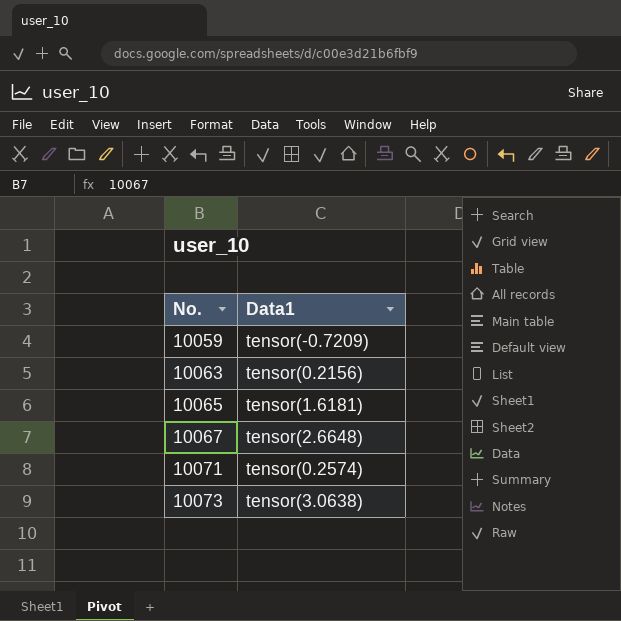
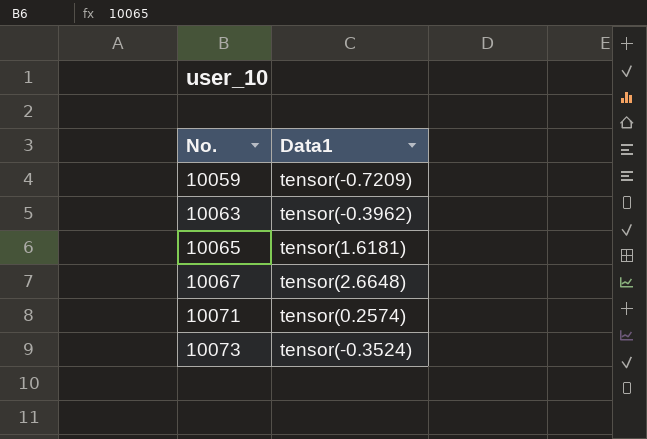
10063 | Data1: tensor(0.2156) -> tensor(-0.3962)
10073 | Data1: tensor(3.0638) -> tensor(-0.3524)

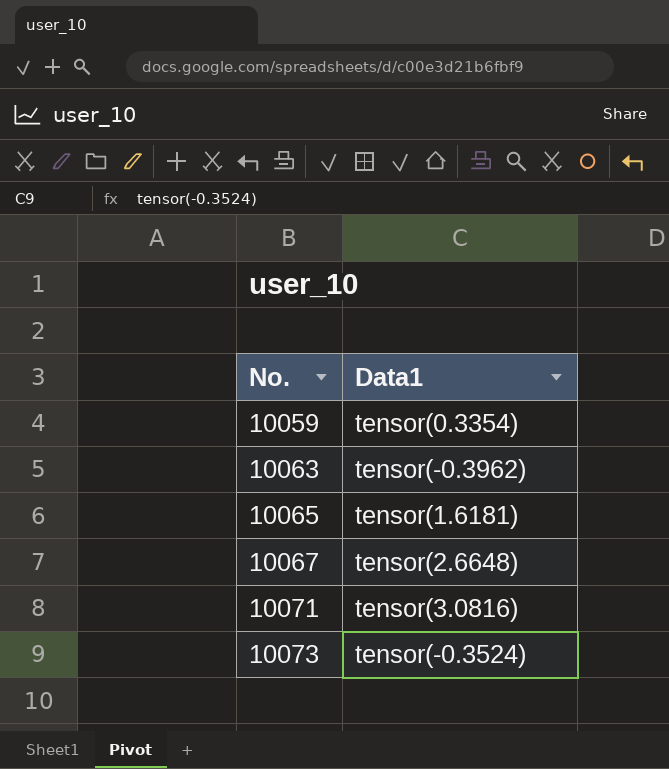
10059 | Data1: tensor(-0.7209) -> tensor(0.3354)
10071 | Data1: tensor(0.2574) -> tensor(3.0816)

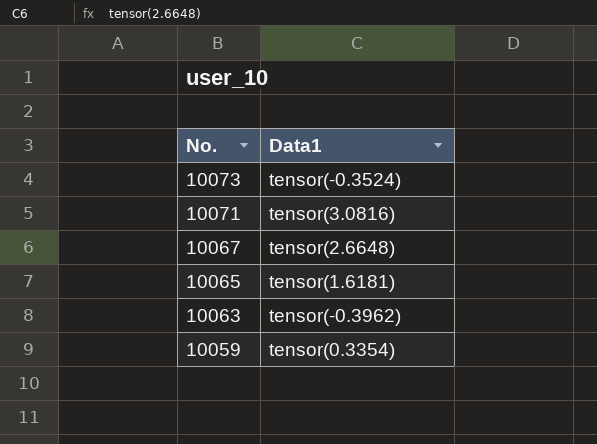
row order: No. ascending -> No. descending

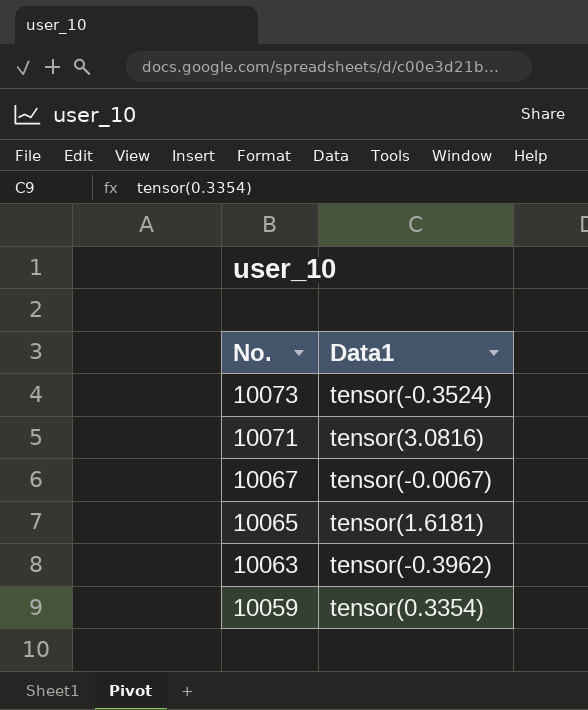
10067 | Data1: tensor(2.6648) -> tensor(-0.0067)

